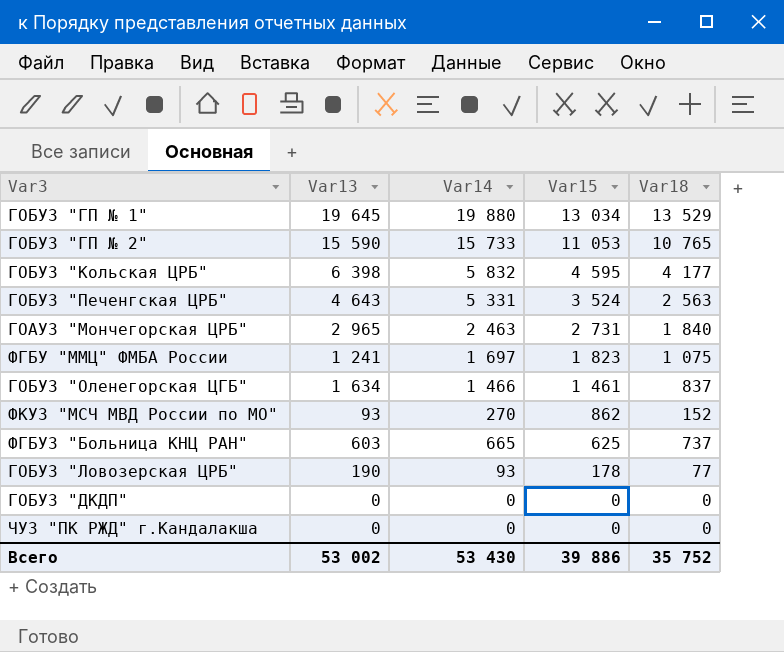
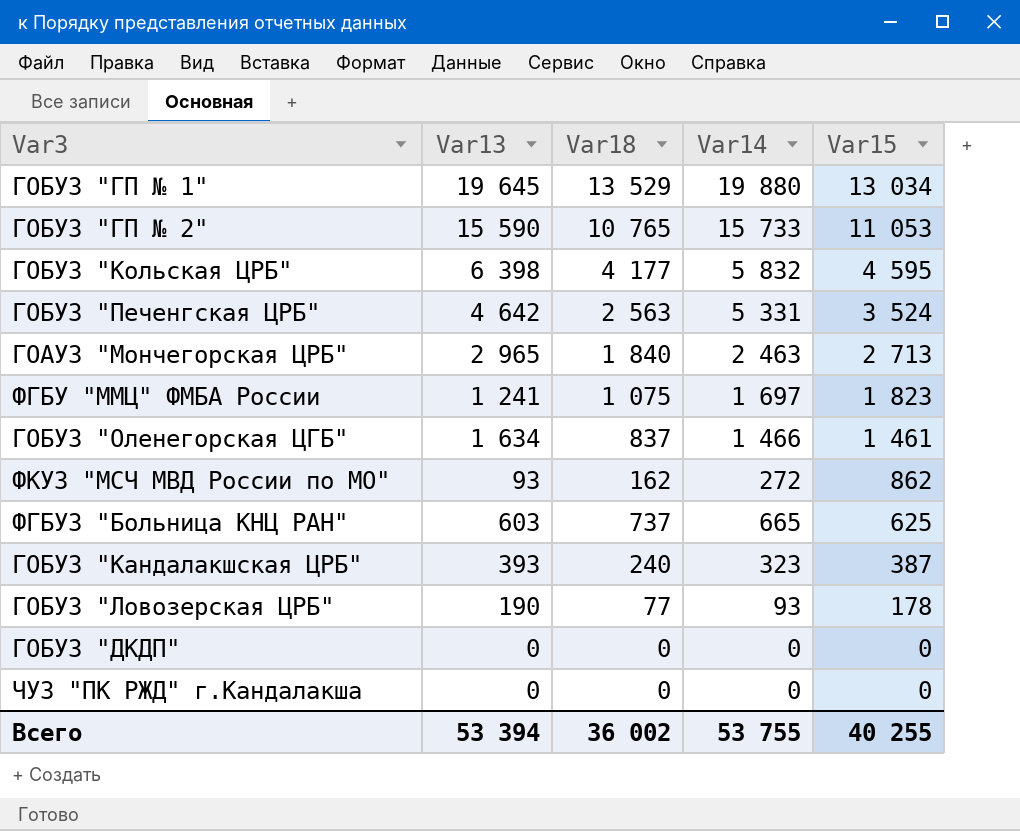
column Var18 | position: 5 -> 3
ГОБУЗ "Печенгская ЦРБ" | Var13: 4 643 -> 4 642
ГОАУЗ "Мончегорская ЦРБ" | Var15: 2 731 -> 2 713
ФКУЗ "МСЧ МВД России по МО" | Var18: 152 -> 162
ФКУЗ "МСЧ МВД России по МО" | Var14: 270 -> 272
row ГОБУЗ "Кандалакшская ЦРБ": none -> 393 | 240 | 323 | 387
Всего | Var13: 53 002 -> 53 394
Всего | Var18: 35 752 -> 36 002
Всего | Var14: 53 430 -> 53 755
Всего | Var15: 39 886 -> 40 255

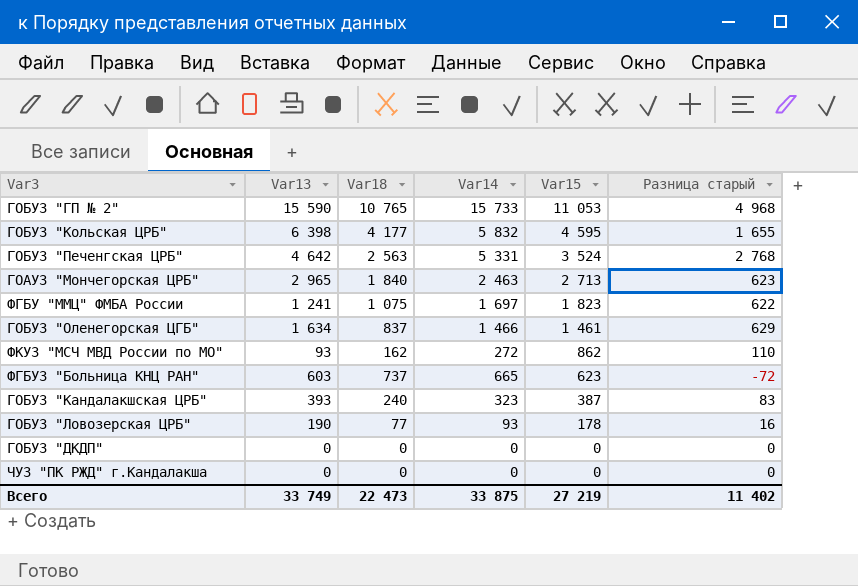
column Разница старый | formula: none -> [Var14] - [Var18]
row ГОБУЗ "ГП № 1": 19 645 | 13 529 | 19 880 | 13 034 -> none
ФГБУЗ "Больница КНЦ РАН" | Var15: 625 -> 623
Всего | Var13: 53 394 -> 33 749
Всего | Var18: 36 002 -> 22 473
Всего | Var14: 53 755 -> 33 875
Всего | Var15: 40 255 -> 27 219

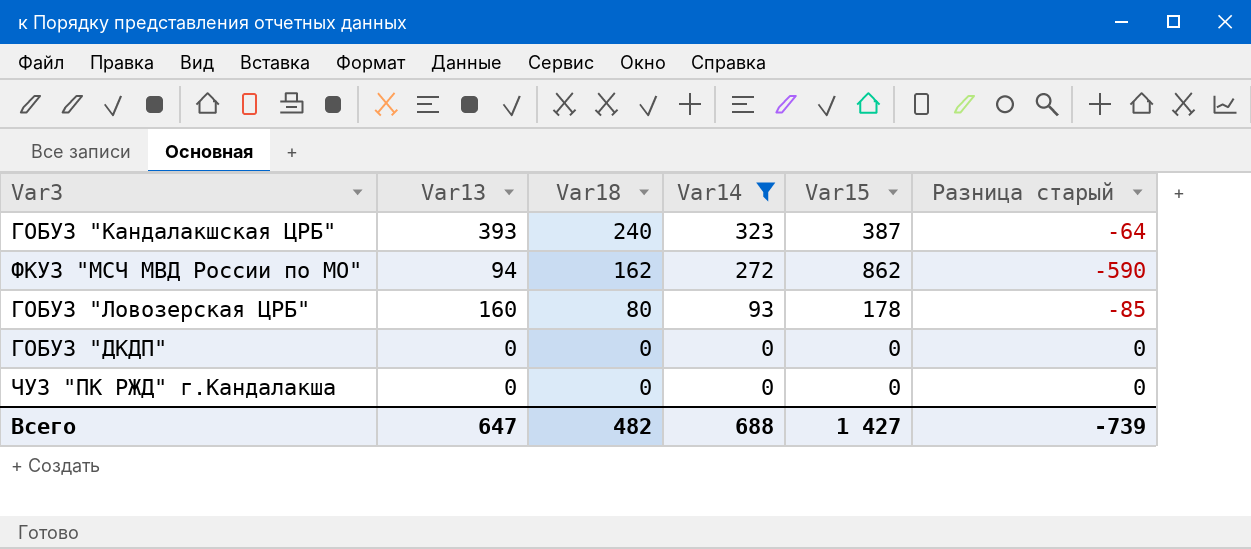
filter: none -> Var14 <= 323
row order: Var15 descending -> Var18 descending
column Разница старый | formula: [Var14] - [Var18] -> [Var14] - [Var15]
ФКУЗ "МСЧ МВД России по МО" | Var13: 93 -> 94
ГОБУЗ "Ловозерская ЦРБ" | Var13: 190 -> 160
ГОБУЗ "Ловозерская ЦРБ" | Var18: 77 -> 80
Всего | Var13: 33 749 -> 647
Всего | Var18: 22 473 -> 482
Всего | Var14: 33 875 -> 688
Всего | Var15: 27 219 -> 1 427
Всего | Разница старый: 11 402 -> -739

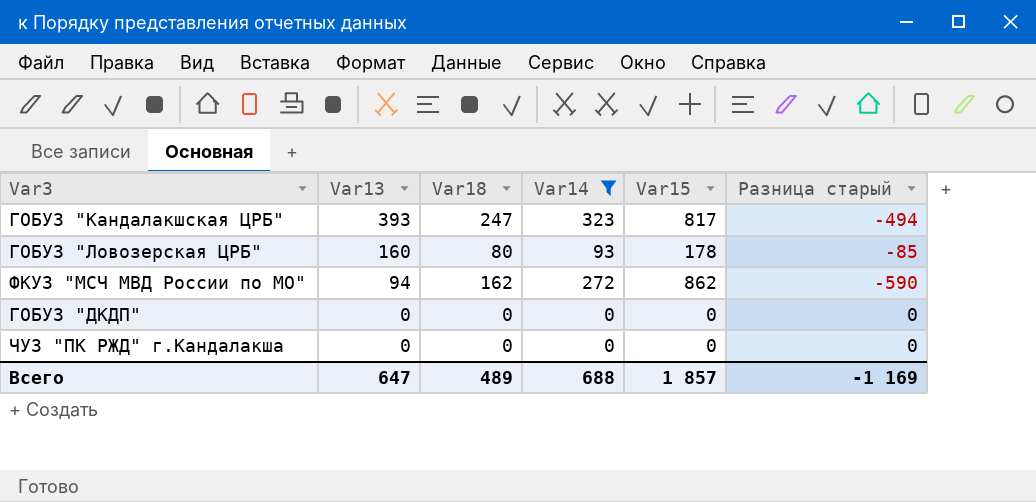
row order: Var18 descending -> Var13 descending
ГОБУЗ "Кандалакшская ЦРБ" | Var18: 240 -> 247
ГОБУЗ "Кандалакшская ЦРБ" | Var15: 387 -> 817
ГОБУЗ "Кандалакшская ЦРБ" | Разница старый: -64 -> -494
Всего | Var18: 482 -> 489
Всего | Var15: 1 427 -> 1 857
Всего | Разница старый: -739 -> -1 169

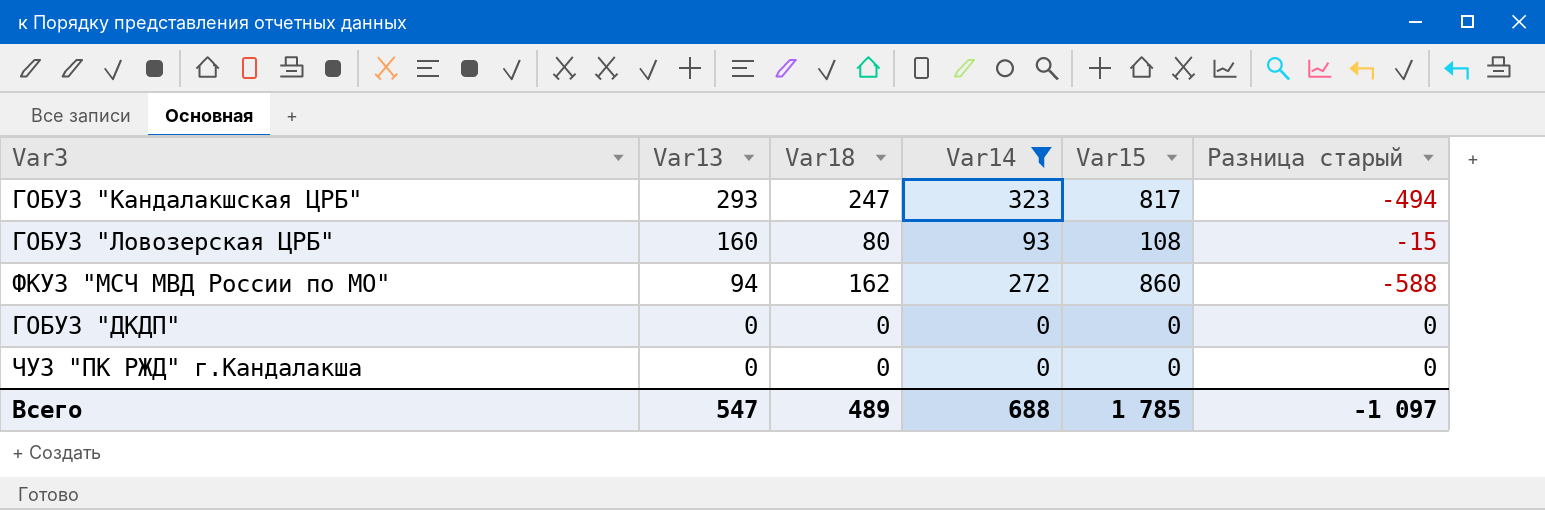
ГОБУЗ "Кандалакшская ЦРБ" | Var13: 393 -> 293
ГОБУЗ "Ловозерская ЦРБ" | Var15: 178 -> 108
ГОБУЗ "Ловозерская ЦРБ" | Разница старый: -85 -> -15
ФКУЗ "МСЧ МВД России по МО" | Var15: 862 -> 860
ФКУЗ "МСЧ МВД России по МО" | Разница старый: -590 -> -588
Всего | Var13: 647 -> 547
Всего | Var15: 1 857 -> 1 785
Всего | Разница старый: -1 169 -> -1 097

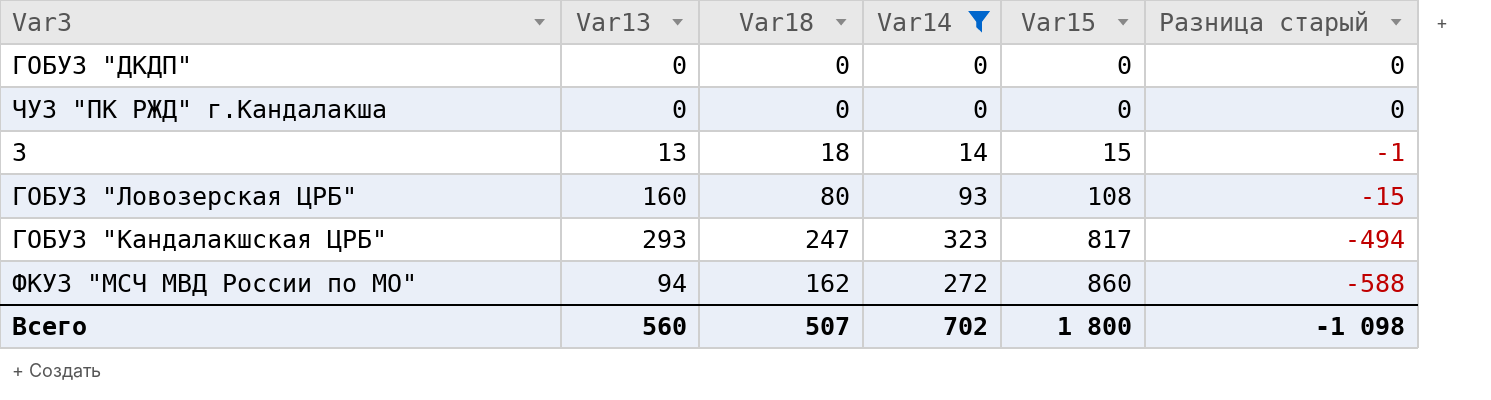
row order: Var13 descending -> Var15 ascending
row 3: none -> 13 | 18 | 14 | 15 | -1
Всего | Var13: 547 -> 560
Всего | Var18: 489 -> 507
Всего | Var14: 688 -> 702
Всего | Var15: 1 785 -> 1 800
Всего | Разница старый: -1 097 -> -1 098

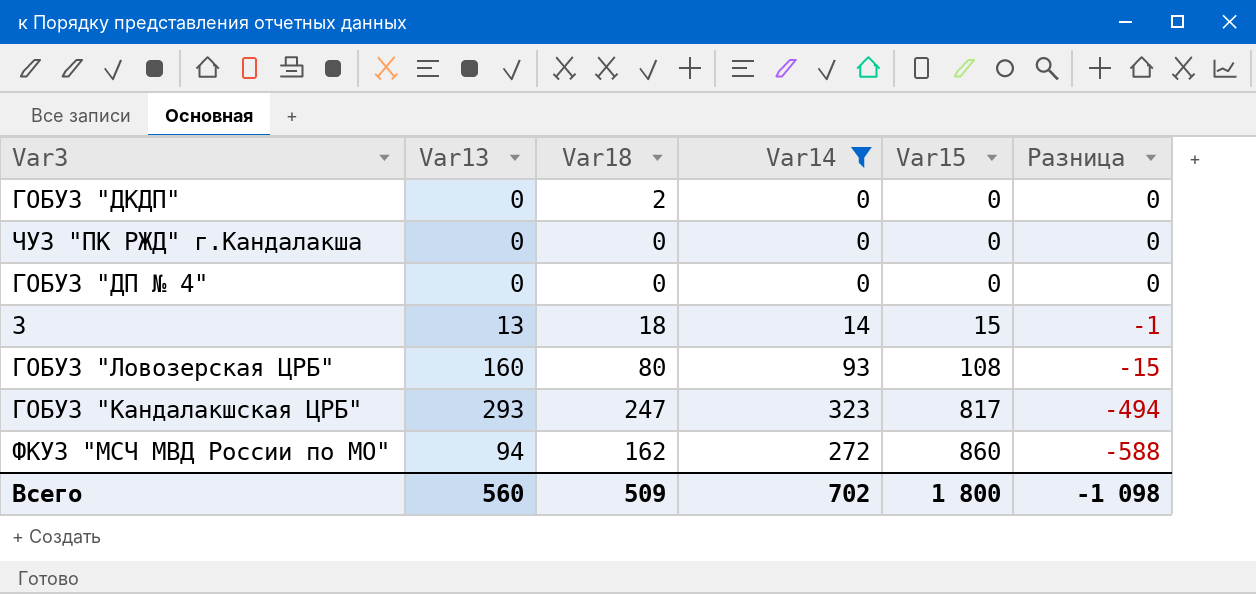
column name: Разница старый -> Разница
ГОБУЗ "ДКДП" | Var18: 0 -> 2
row ГОБУЗ "ДП № 4": none -> 0 | 0 | 0 | 0 | 0
Всего | Var18: 507 -> 509

